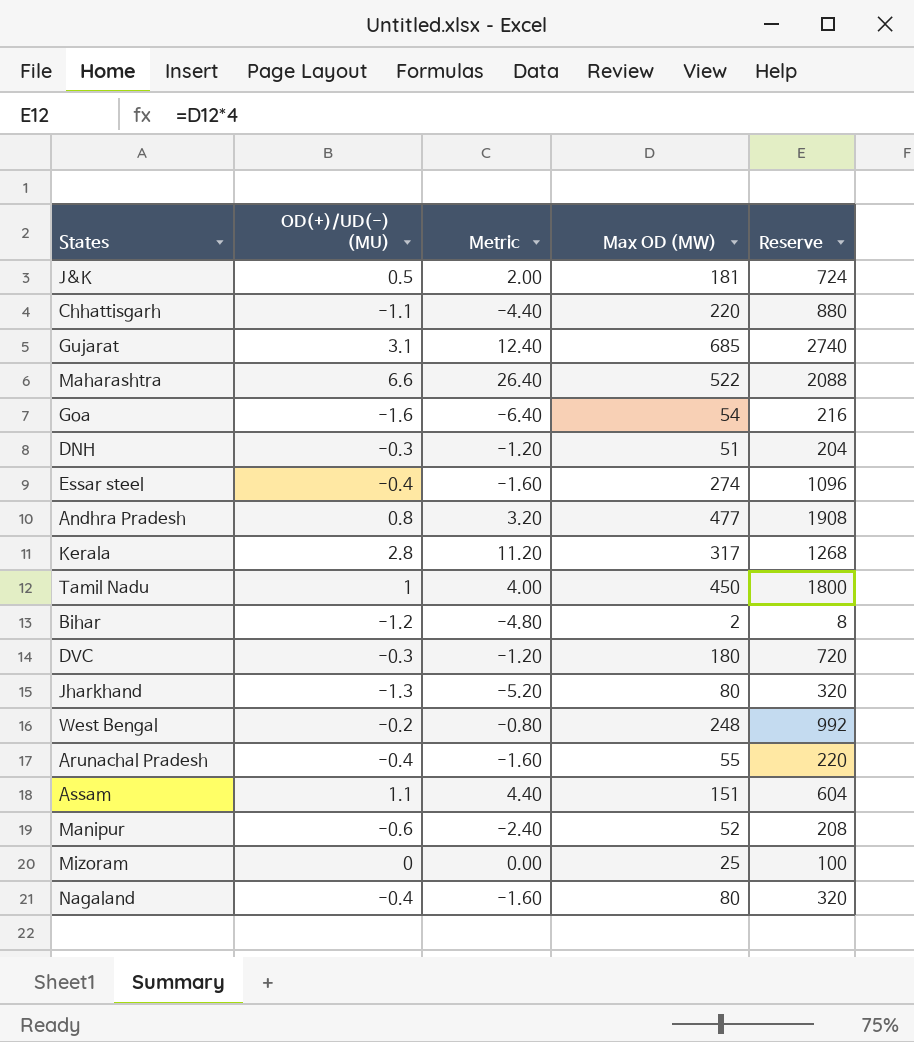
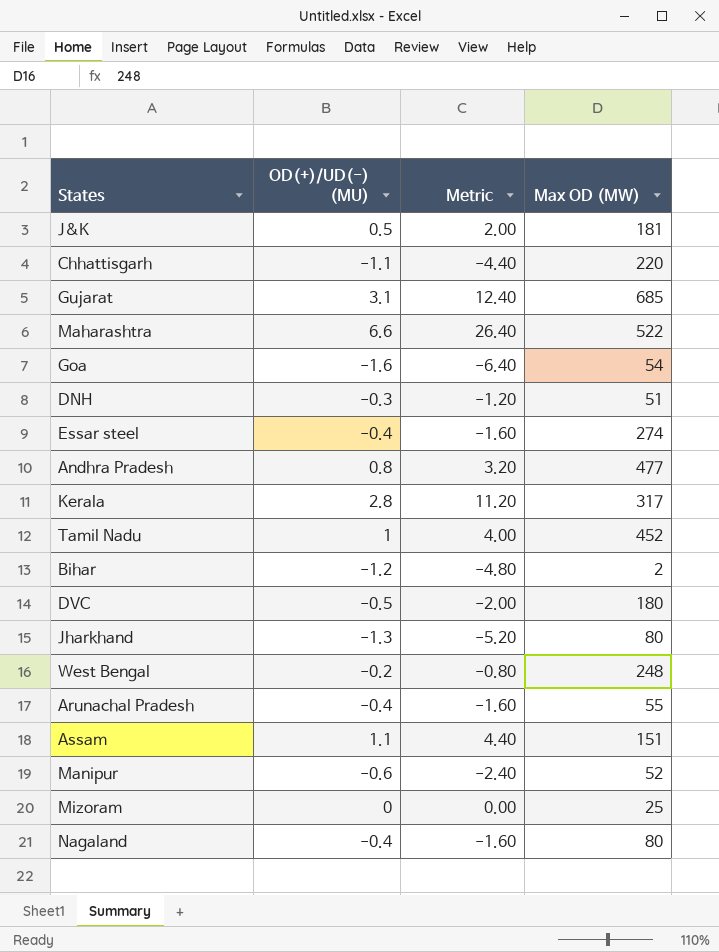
column Reserve | formula: [Max OD (MW)] * 4 -> none
Tamil Nadu | Max OD (MW): 450 -> 452
DVC | OD(+)/UD(-) (MU): -0.3 -> -0.5
DVC | Metric: -1.20 -> -2.00

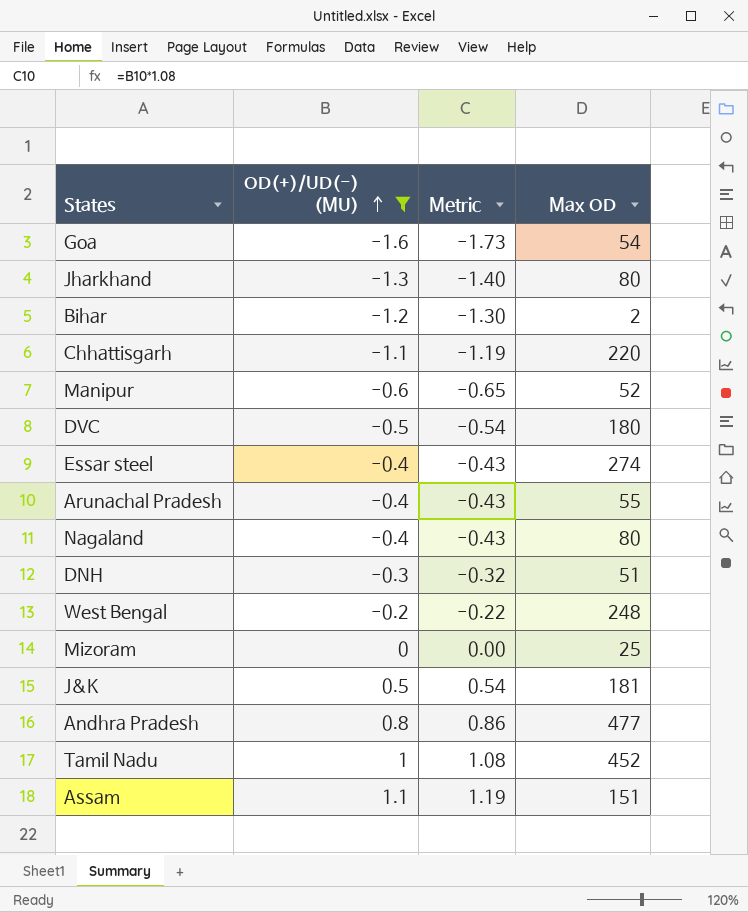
filter: none -> OD(+)/UD(-) (MU) <= 1.1
row order: none -> OD(+)/UD(-) (MU) ascending
column Metric | formula: [OD(+)/UD(-) (MU)] * 4 -> [OD(+)/UD(-) (MU)] * 1.08
column name: Max OD (MW) -> Max OD

